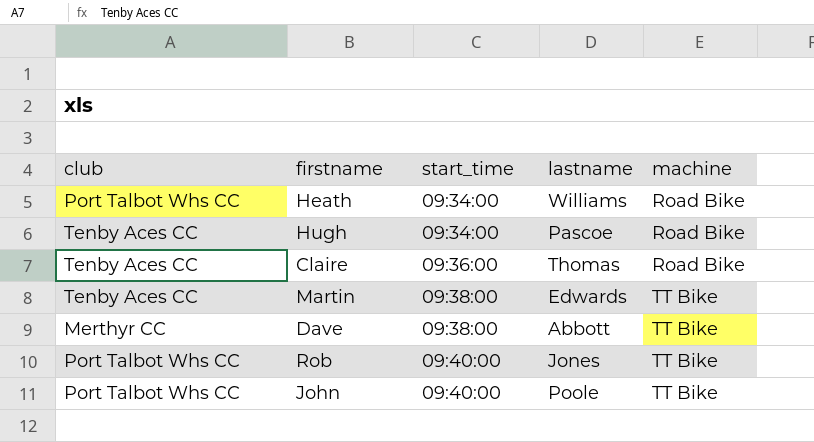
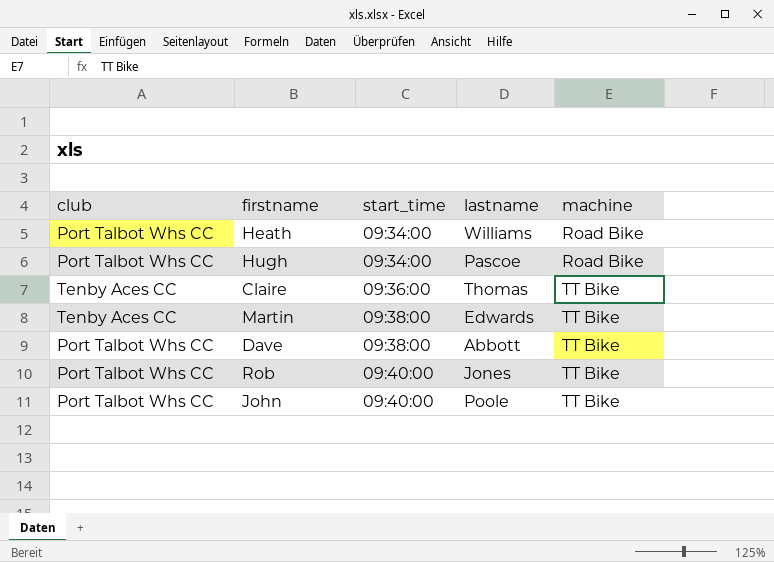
Hugh | club: Tenby Aces CC -> Port Talbot Whs CC
Claire | machine: Road Bike -> TT Bike
Dave | club: Merthyr CC -> Port Talbot Whs CC

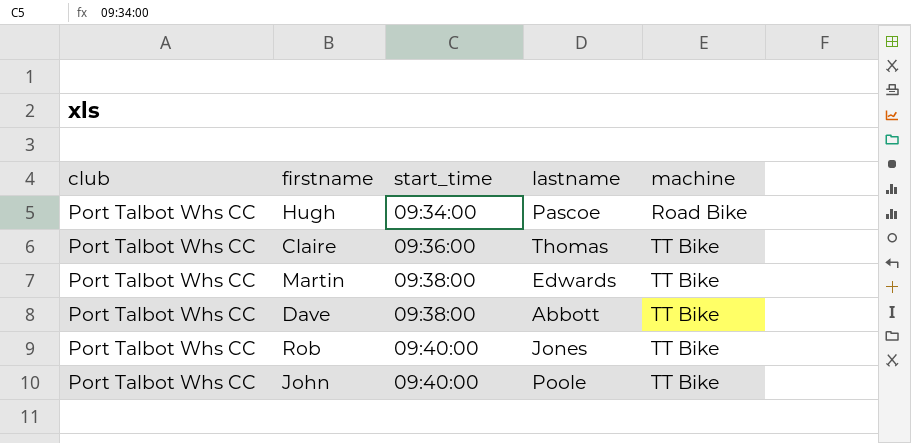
row Heath: Port Talbot Whs CC | 09:34:00 | Williams | Road Bike -> none
Claire | club: Tenby Aces CC -> Port Talbot Whs CC
Martin | club: Tenby Aces CC -> Port Talbot Whs CC

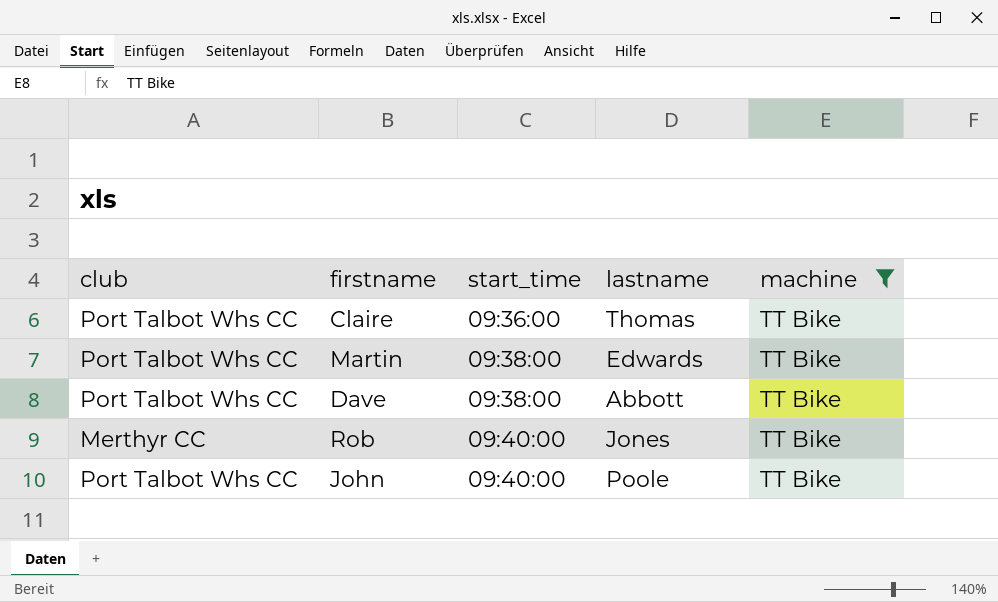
filter: none -> machine = TT Bike
Rob | club: Port Talbot Whs CC -> Merthyr CC

